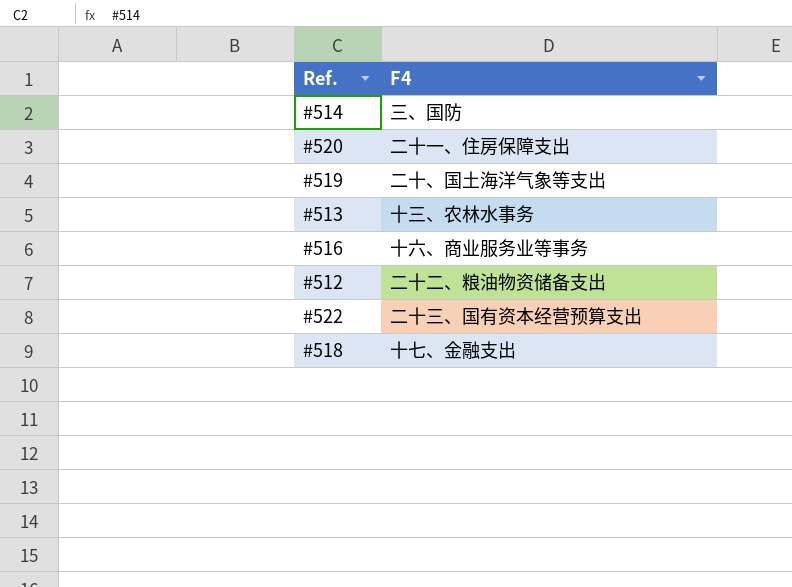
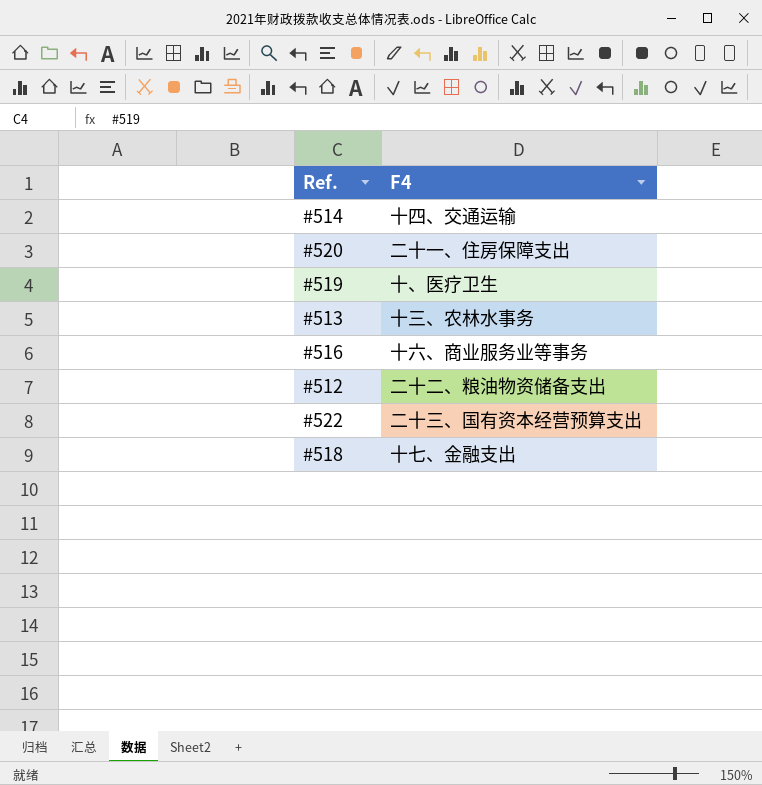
#514 | F4: 三、国防 -> 十四、交通运输
#519 | F4: 二十、国土海洋气象等支出 -> 十、医疗卫生

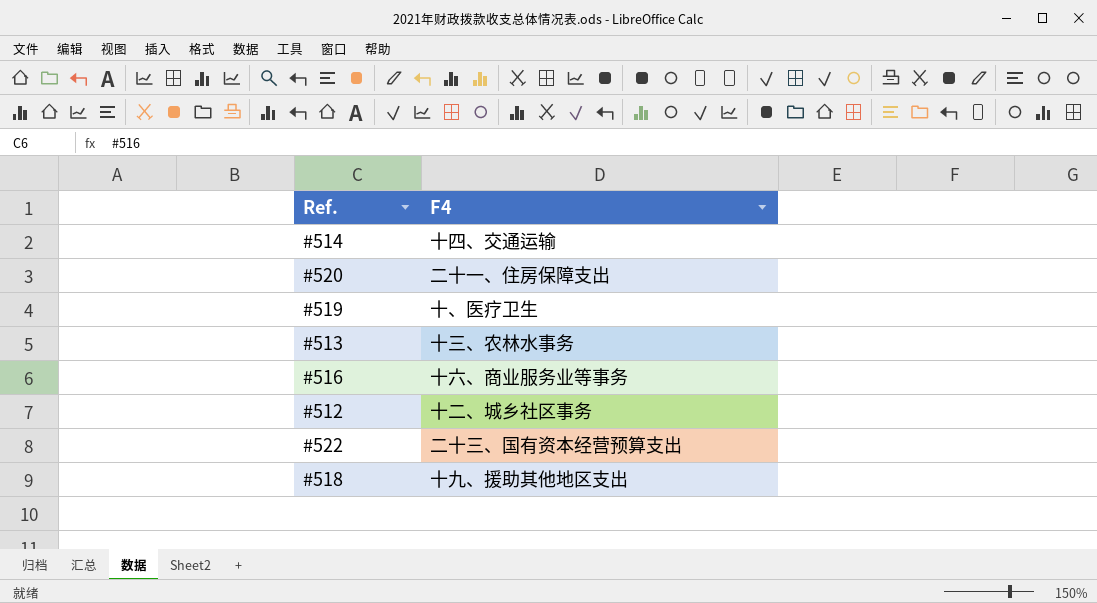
#512 | F4: 二十二、粮油物资储备支出 -> 十二、城乡社区事务
#518 | F4: 十七、金融支出 -> 十九、援助其他地区支出

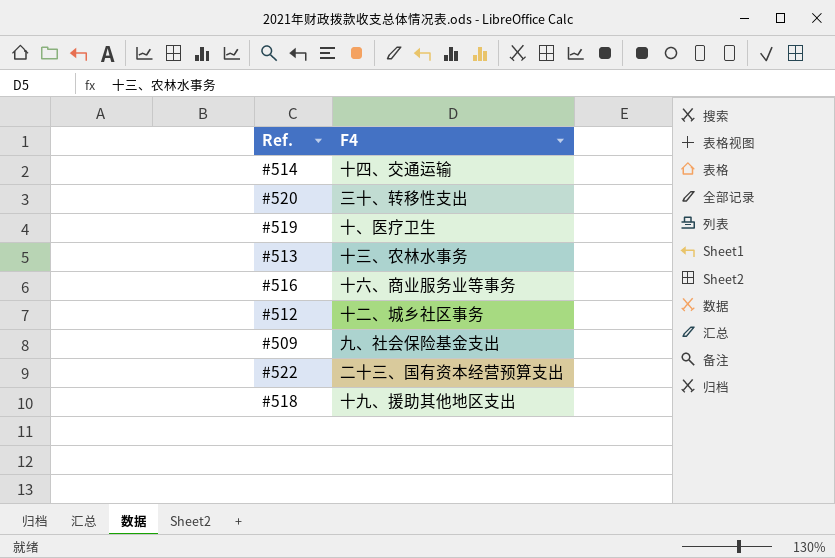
#520 | F4: 二十一、住房保障支出 -> 三十、转移性支出
row #509: none -> 九、社会保险基金支出

